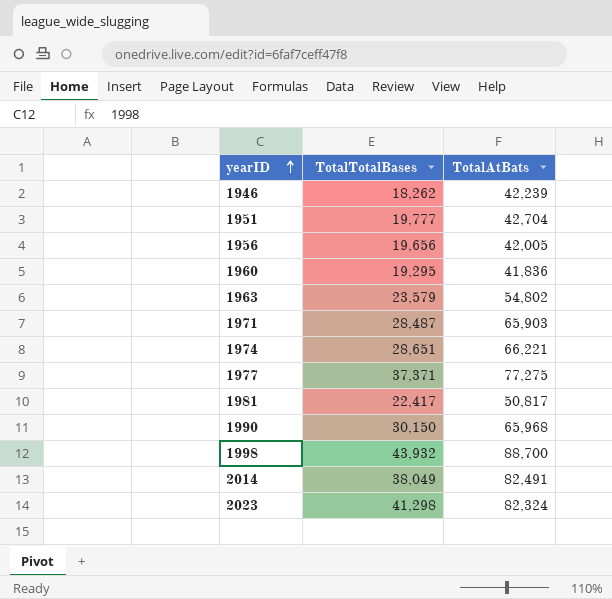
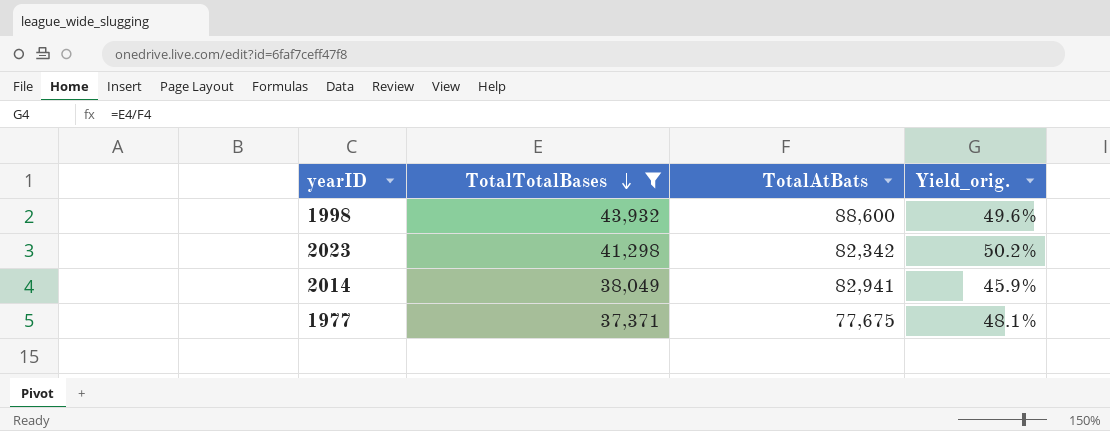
filter: none -> TotalTotalBases >= 37,371
row order: yearID ascending -> TotalTotalBases descending
column Yield_orig. | formula: none -> [TotalTotalBases] / [TotalAtBats]
1998 | TotalAtBats: 88,700 -> 88,600
2023 | TotalAtBats: 82,324 -> 82,342
2014 | TotalAtBats: 82,491 -> 82,941
1977 | TotalAtBats: 77,275 -> 77,675

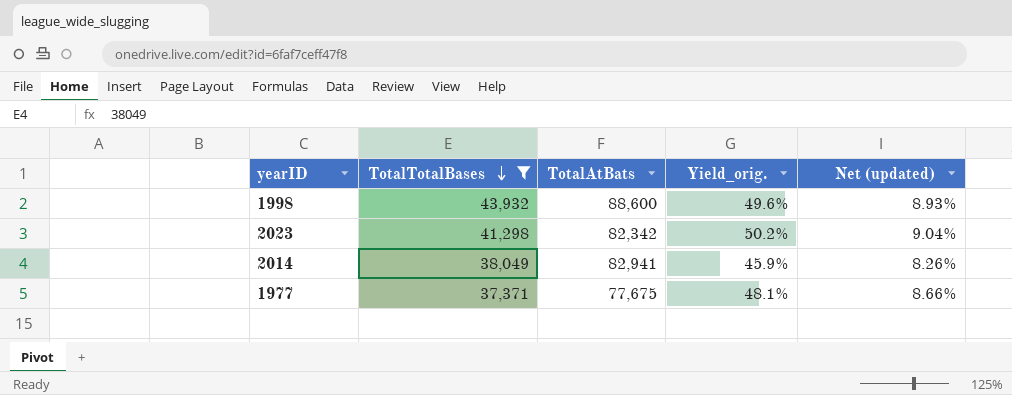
column Net (updated) | formula: none -> [Yield_orig.] * 0.18

